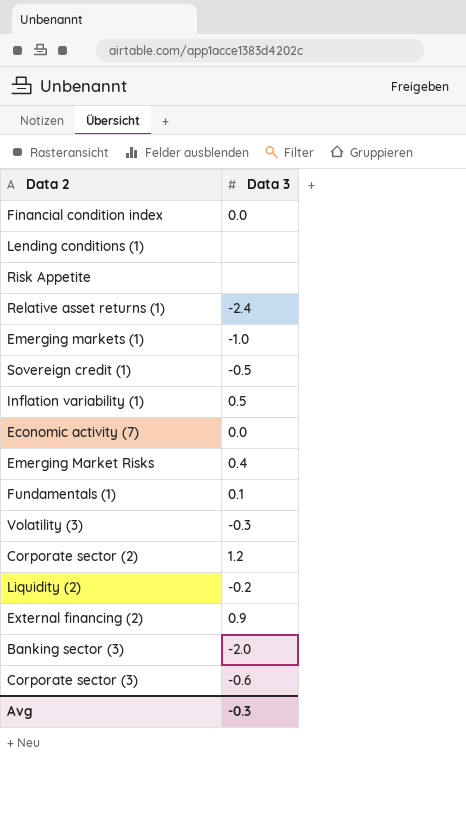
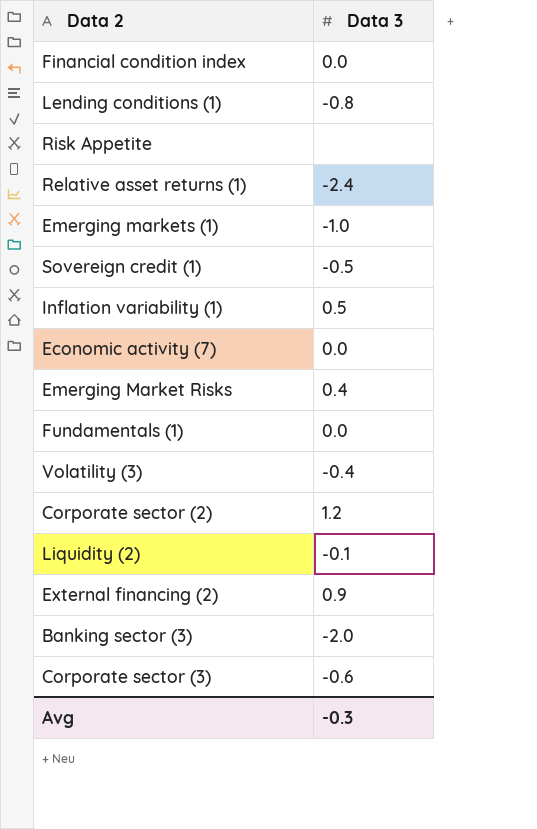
Lending conditions (1) | Data 3: none -> -0.8
Fundamentals (1) | Data 3: 0.1 -> 0.0
Volatility (3) | Data 3: -0.3 -> -0.4
Liquidity (2) | Data 3: -0.2 -> -0.1

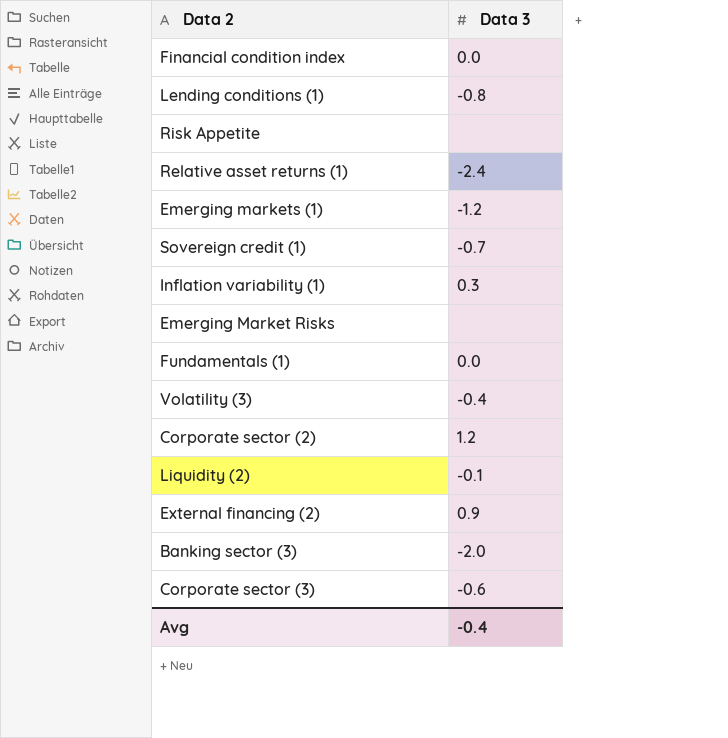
row Economic activity (7): 0.0 -> none
Emerging markets (1) | Data 3: -1.0 -> -1.2
Sovereign credit (1) | Data 3: -0.5 -> -0.7
Inflation variability (1) | Data 3: 0.5 -> 0.3
Emerging Market Risks | Data 3: 0.4 -> none
Avg | Data 3: -0.3 -> -0.4

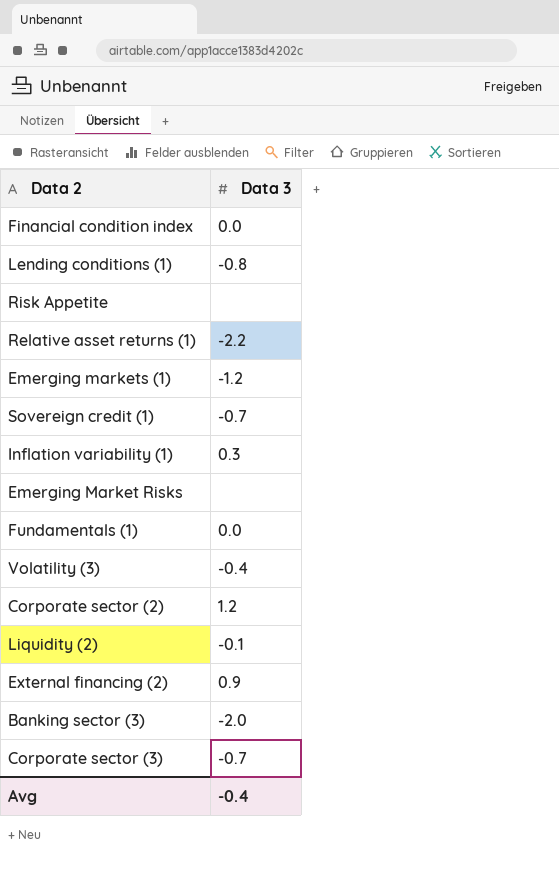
Relative asset returns (1) | Data 3: -2.4 -> -2.2
Corporate sector (3) | Data 3: -0.6 -> -0.7

